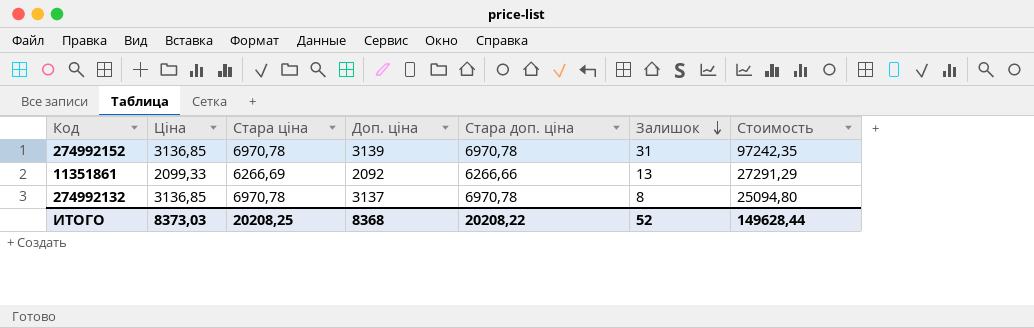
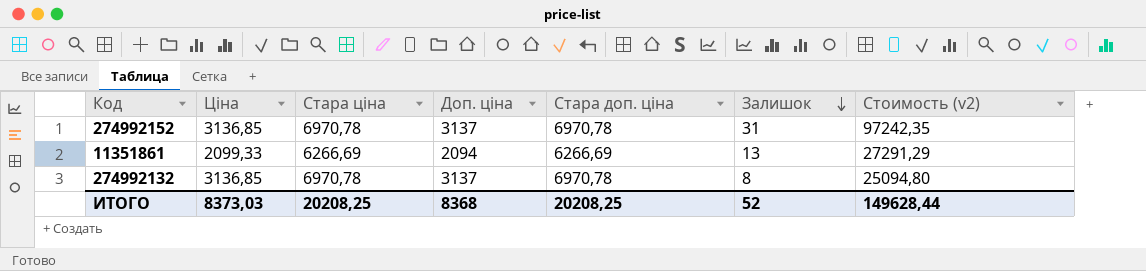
column name: Стоимость -> Стоимость (v2)
274992152 | Доп. ціна: 3139 -> 3137
11351861 | Доп. ціна: 2092 -> 2094
11351861 | Стара доп. ціна: 6266,66 -> 6266,69
ИТОГО | Стара доп. ціна: 20208,22 -> 20208,25

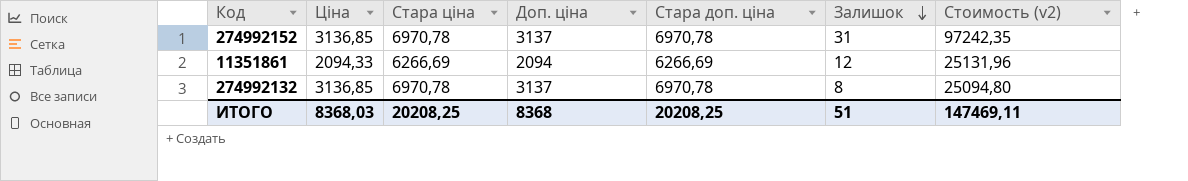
11351861 | Ціна: 2099,33 -> 2094,33
11351861 | Залишок: 13 -> 12
11351861 | Стоимость (v2): 27291,29 -> 25131,96
ИТОГО | Ціна: 8373,03 -> 8368,03
ИТОГО | Залишок: 52 -> 51
ИТОГО | Стоимость (v2): 149628,44 -> 147469,11

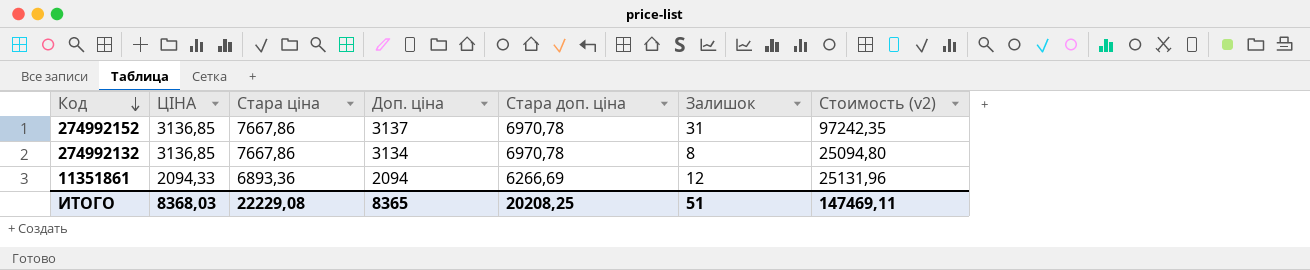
row order: Залишок descending -> Код descending
column name: Ціна -> ЦІНА
274992152 | Стара ціна: 6970,78 -> 7667,86
274992132 | Стара ціна: 6970,78 -> 7667,86
274992132 | Доп. ціна: 3137 -> 3134
11351861 | Стара ціна: 6266,69 -> 6893,36
ИТОГО | Стара ціна: 20208,25 -> 22229,08
ИТОГО | Доп. ціна: 8368 -> 8365

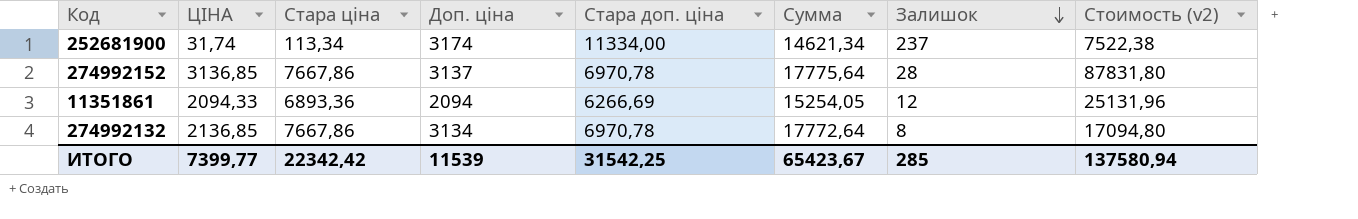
row order: Код descending -> Залишок descending
column Сумма | formula: none -> [Стара ціна] + [Доп. ціна] + [Стара доп. ціна]
row 252681900: none -> 31,74 | 113,34 | 3174 | 11334,00 | 14621,34 | 237 | 7522,38
274992152 | Залишок: 31 -> 28
274992152 | Стоимость (v2): 97242,35 -> 87831,80
274992132 | ЦІНА: 3136,85 -> 2136,85
274992132 | Стоимость (v2): 25094,80 -> 17094,80
ИТОГО | ЦІНА: 8368,03 -> 7399,77
ИТОГО | Стара ціна: 22229,08 -> 22342,42
ИТОГО | Доп. ціна: 8365 -> 11539
ИТОГО | Стара доп. ціна: 20208,25 -> 31542,25
ИТОГО | Залишок: 51 -> 285
ИТОГО | Стоимость (v2): 147469,11 -> 137580,94

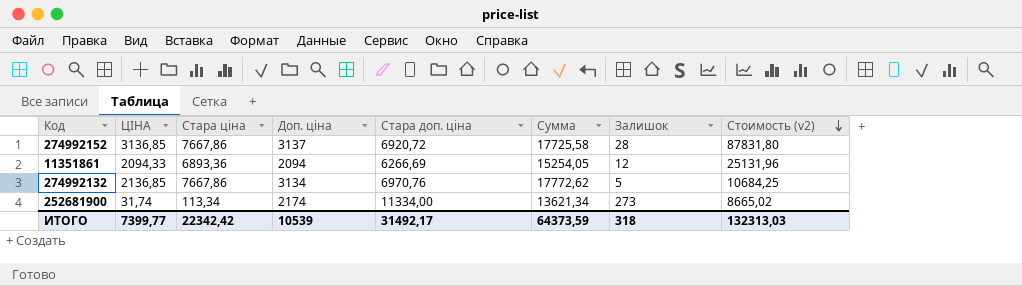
row order: Залишок descending -> Стоимость (v2) descending
274992152 | Стара доп. ціна: 6970,78 -> 6920,72
274992152 | Сумма: 17775,64 -> 17725,58
274992132 | Стара доп. ціна: 6970,78 -> 6970,76
274992132 | Сумма: 17772,64 -> 17772,62
274992132 | Залишок: 8 -> 5
274992132 | Стоимость (v2): 17094,80 -> 10684,25
252681900 | Доп. ціна: 3174 -> 2174
252681900 | Сумма: 14621,34 -> 13621,34
252681900 | Залишок: 237 -> 273
252681900 | Стоимость (v2): 7522,38 -> 8665,02
ИТОГО | Доп. ціна: 11539 -> 10539
ИТОГО | Стара доп. ціна: 31542,25 -> 31492,17
ИТОГО | Сумма: 65423,67 -> 64373,59
ИТОГО | Залишок: 285 -> 318
ИТОГО | Стоимость (v2): 137580,94 -> 132313,03

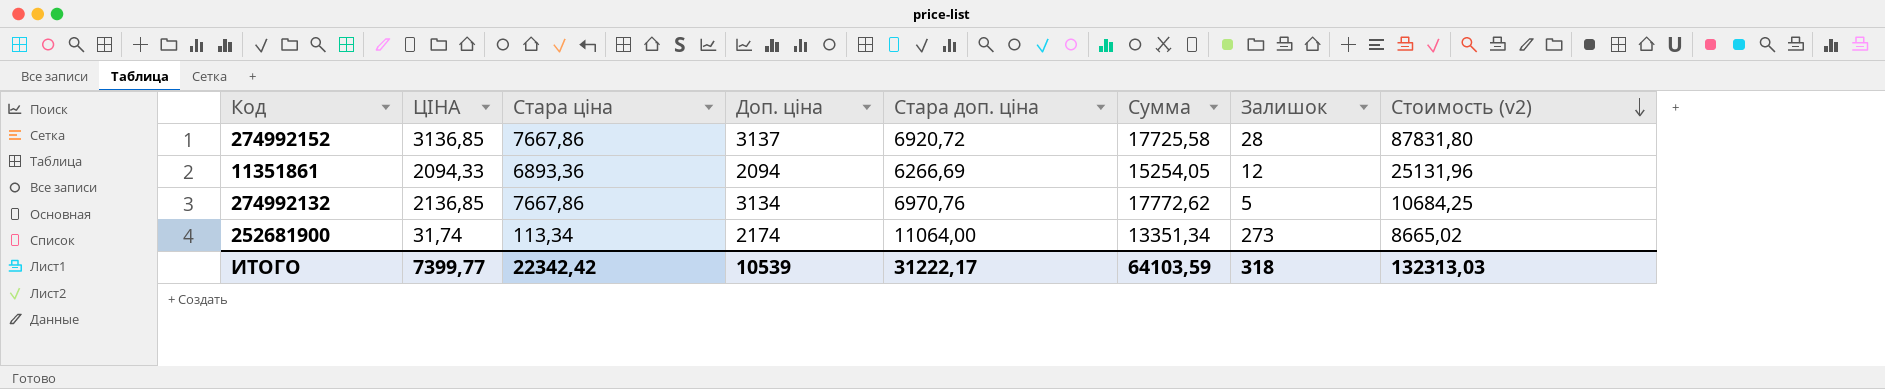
252681900 | Стара доп. ціна: 11334,00 -> 11064,00
252681900 | Сумма: 13621,34 -> 13351,34
ИТОГО | Стара доп. ціна: 31492,17 -> 31222,17
ИТОГО | Сумма: 64373,59 -> 64103,59

